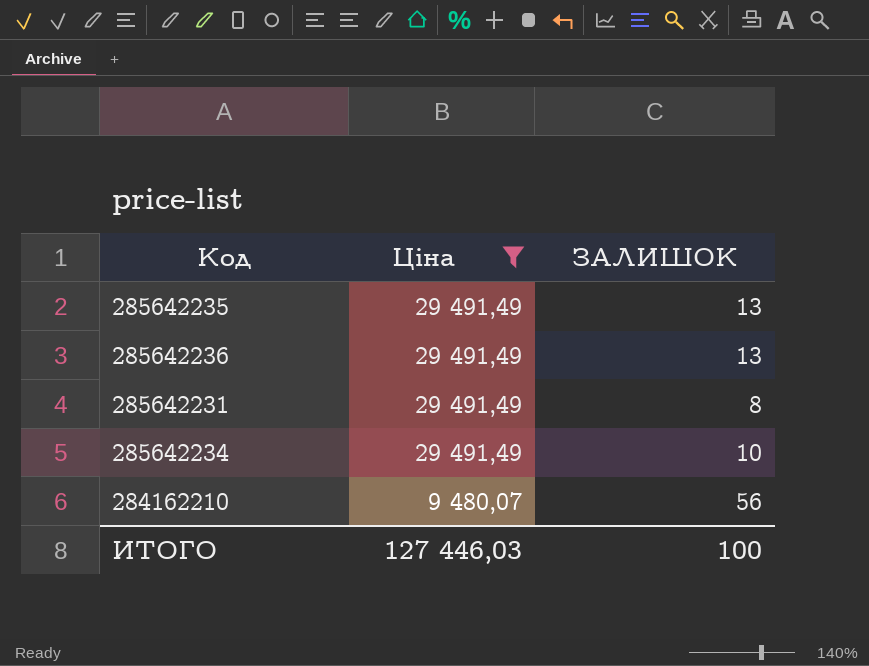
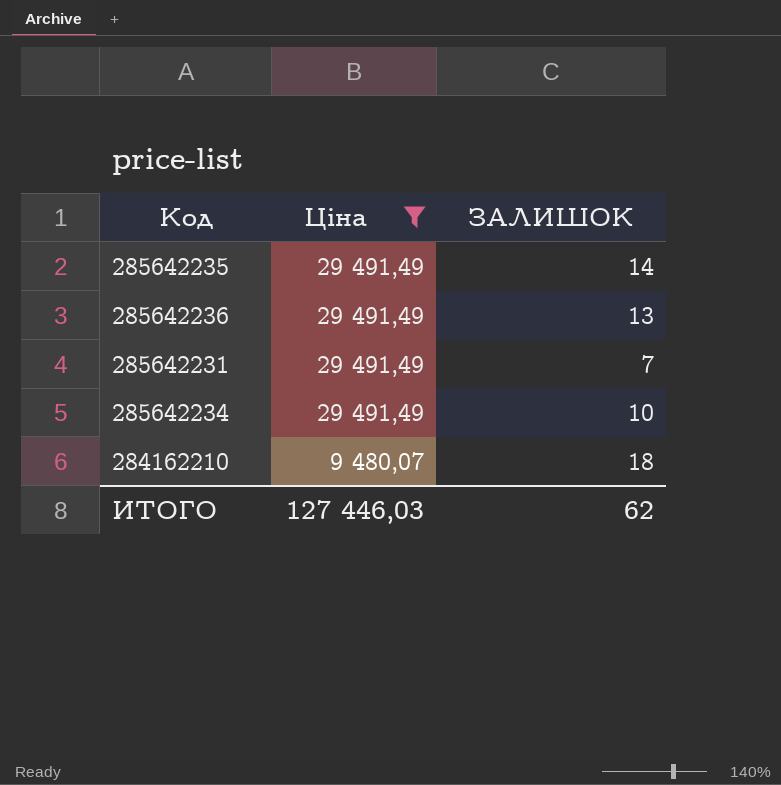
285642235 | ЗАЛИШОК: 13 -> 14
285642231 | ЗАЛИШОК: 8 -> 7
284162210 | ЗАЛИШОК: 56 -> 18
ИТОГО | ЗАЛИШОК: 100 -> 62

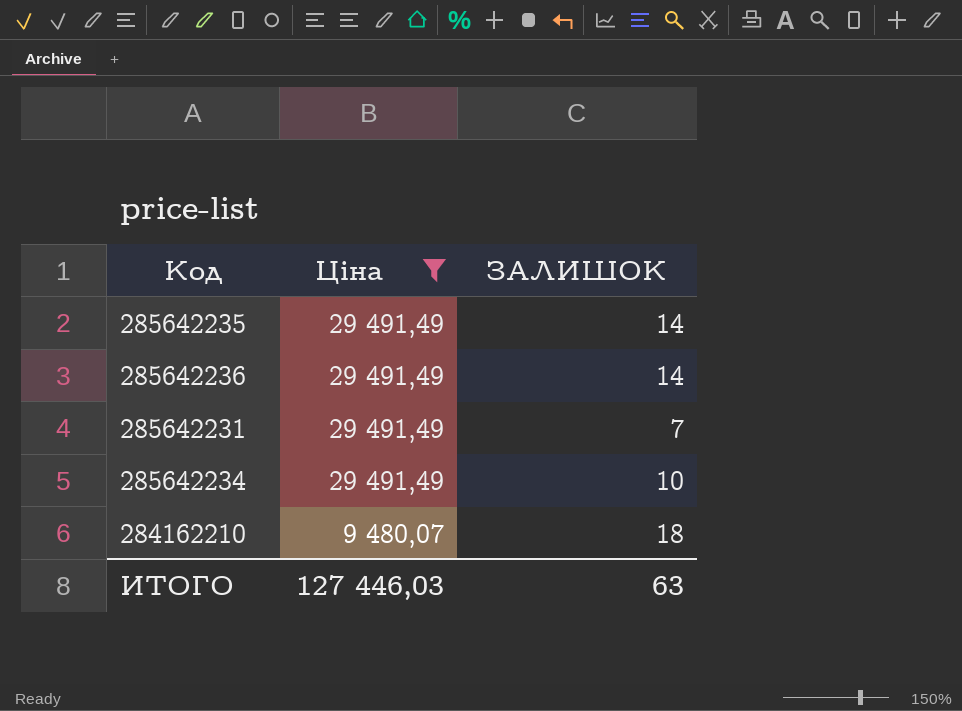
285642236 | ЗАЛИШОК: 13 -> 14
ИТОГО | ЗАЛИШОК: 62 -> 63

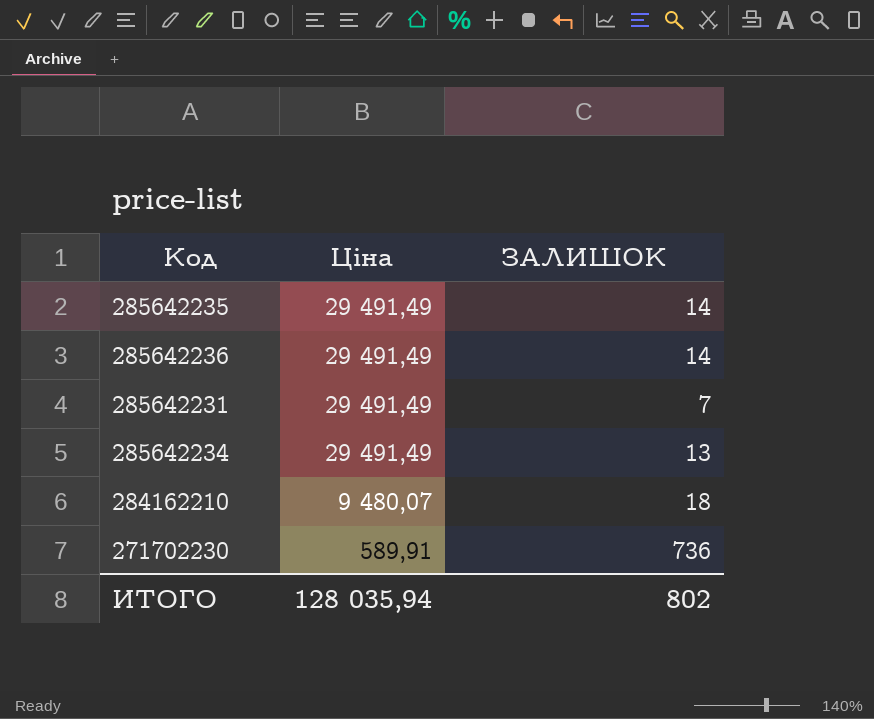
filter: Ціна != 589,91 -> none
285642234 | ЗАЛИШОК: 10 -> 13
ИТОГО | Ціна: 127 446,03 -> 128 035,94
ИТОГО | ЗАЛИШОК: 63 -> 802

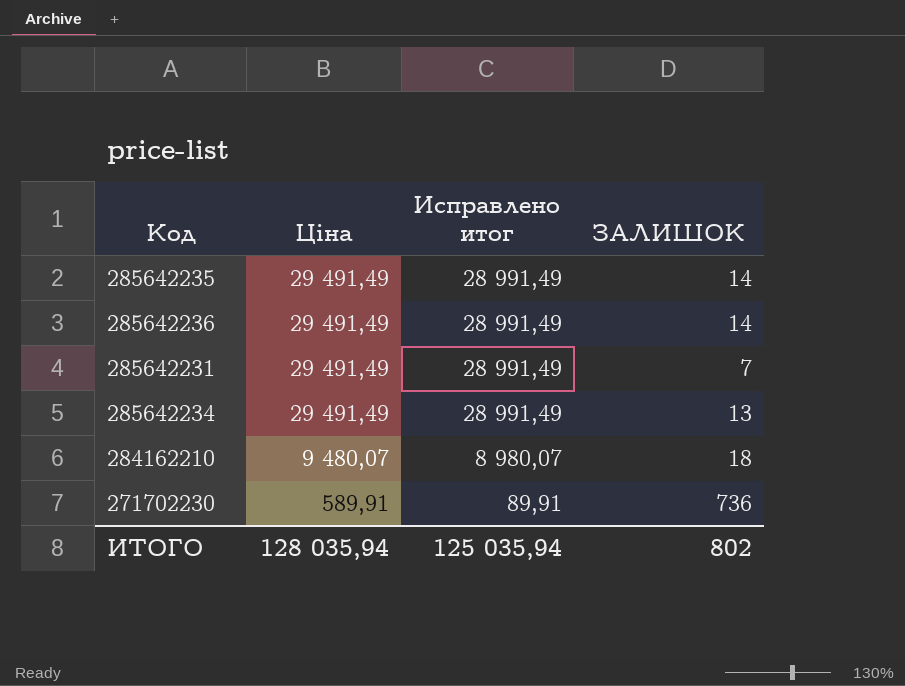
column Исправлено итог | formula: none -> [Ціна] - 500

